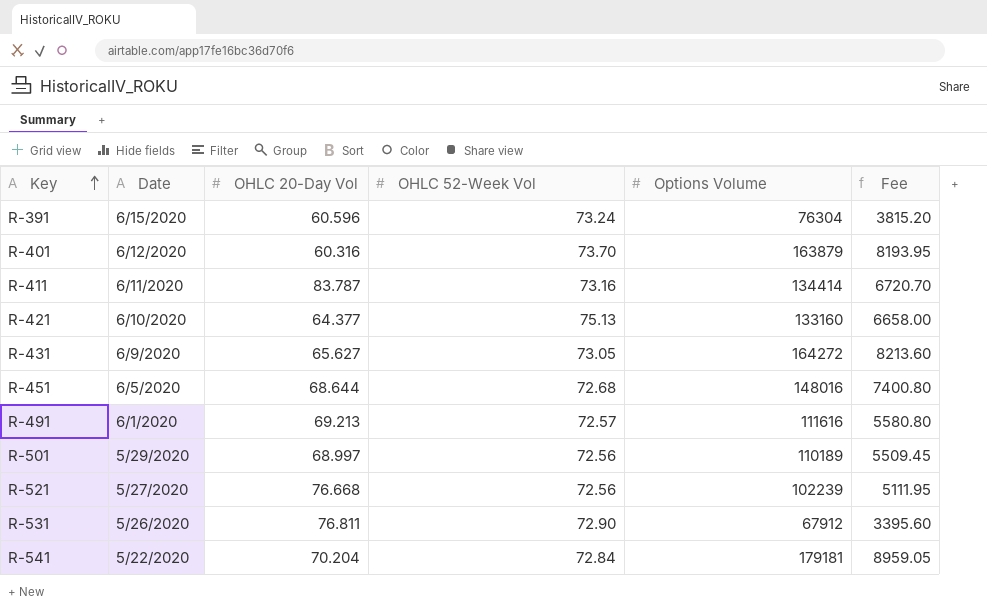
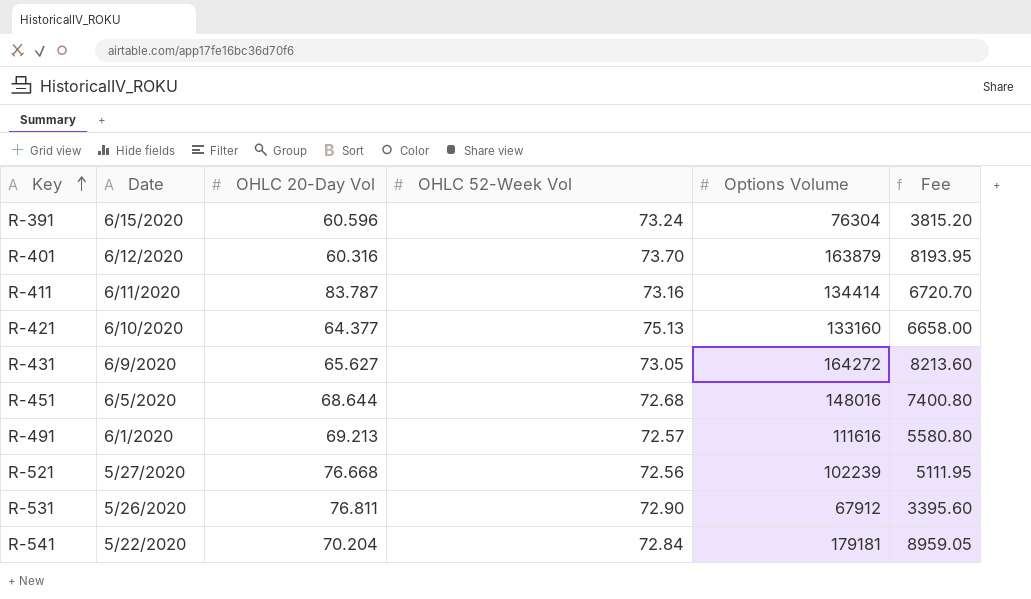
row R-501: 5/29/2020 | 68.997 | 72.56 | 110189 | 5509.45 -> none

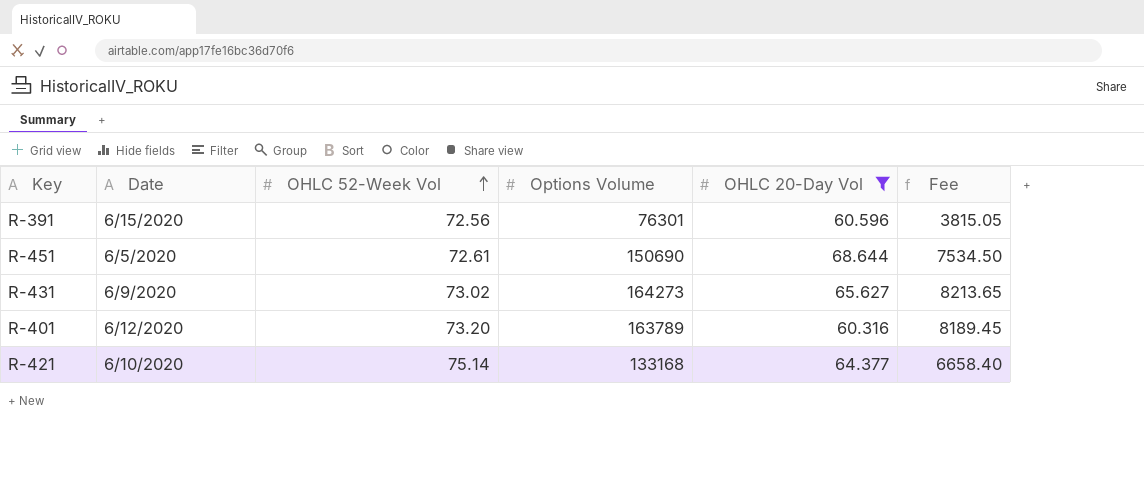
filter: none -> OHLC 20-Day Vol <= 68.644
row order: Key ascending -> OHLC 52-Week Vol ascending
column OHLC 20-Day Vol | position: 3 -> 5
R-391 | OHLC 52-Week Vol: 73.24 -> 72.56
R-391 | Options Volume: 76304 -> 76301
R-391 | Fee: 3815.20 -> 3815.05
R-451 | OHLC 52-Week Vol: 72.68 -> 72.61
R-451 | Options Volume: 148016 -> 150690
R-451 | Fee: 7400.80 -> 7534.50
R-431 | OHLC 52-Week Vol: 73.05 -> 73.02
R-431 | Options Volume: 164272 -> 164273
R-431 | Fee: 8213.60 -> 8213.65
R-401 | OHLC 52-Week Vol: 73.70 -> 73.20
R-401 | Options Volume: 163879 -> 163789
R-401 | Fee: 8193.95 -> 8189.45
R-421 | OHLC 52-Week Vol: 75.13 -> 75.14
R-421 | Options Volume: 133160 -> 133168
R-421 | Fee: 6658.00 -> 6658.40

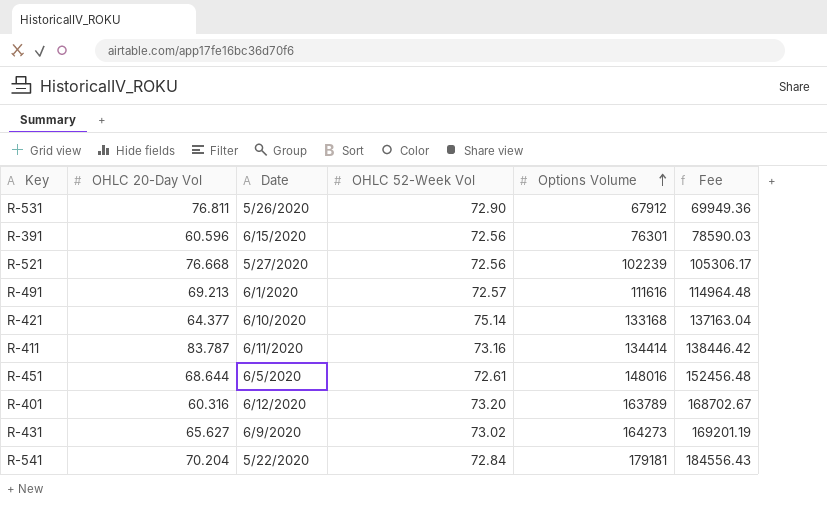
filter: OHLC 20-Day Vol <= 68.644 -> none
row order: OHLC 52-Week Vol ascending -> Options Volume ascending
column OHLC 20-Day Vol | position: 5 -> 2
column Fee | formula: [Options Volume] * 0.05 -> [Options Volume] * 1.03
R-451 | Options Volume: 150690 -> 148016

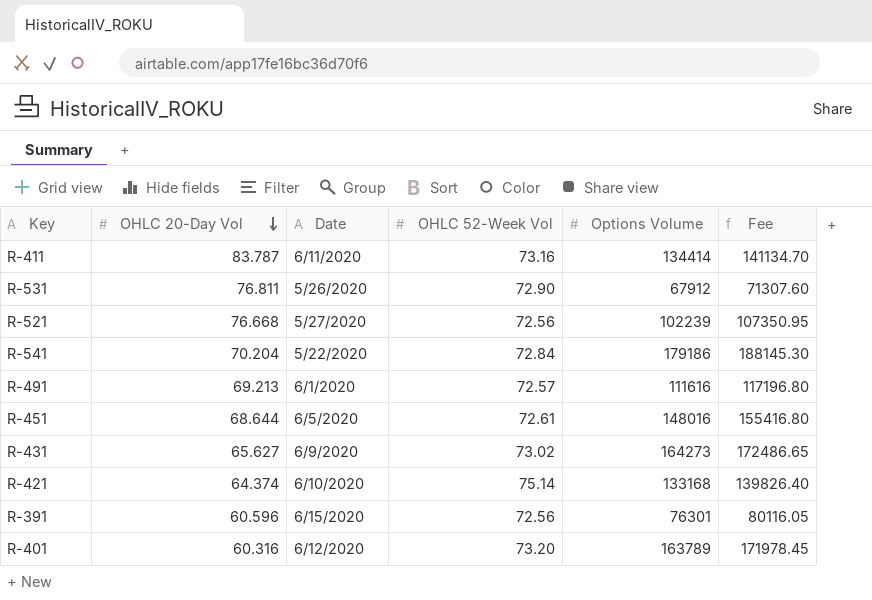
row order: Options Volume ascending -> OHLC 20-Day Vol descending
column Fee | formula: [Options Volume] * 1.03 -> [Options Volume] * 1.05
R-541 | Options Volume: 179181 -> 179186
R-421 | OHLC 20-Day Vol: 64.377 -> 64.374

